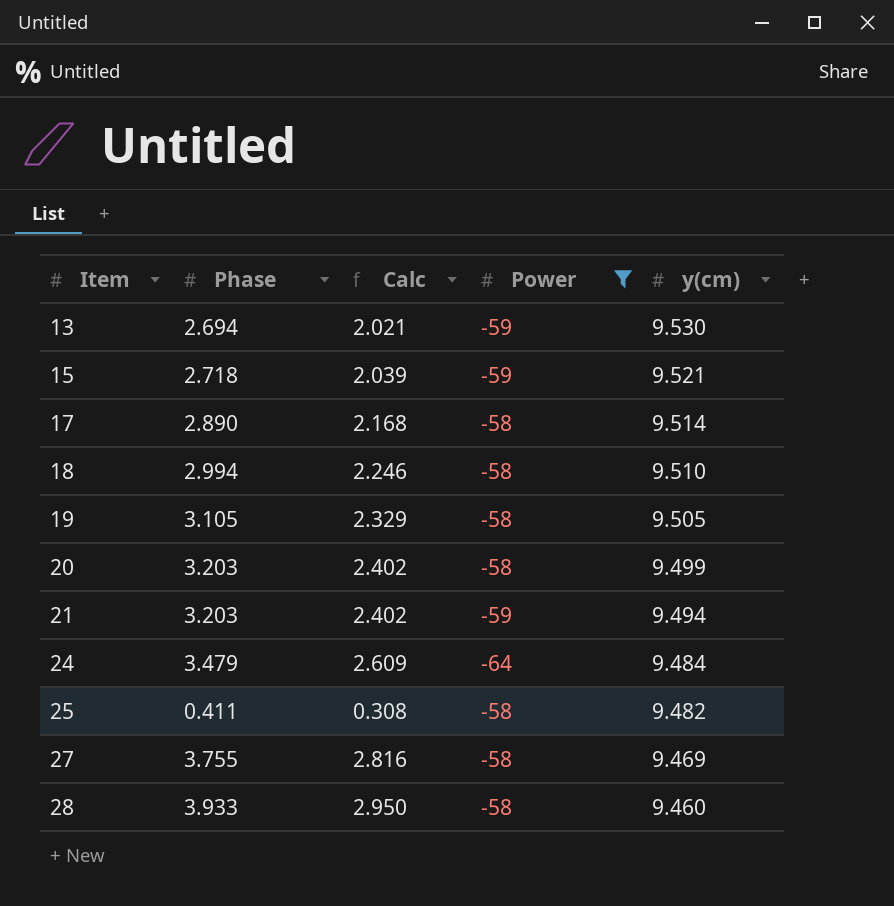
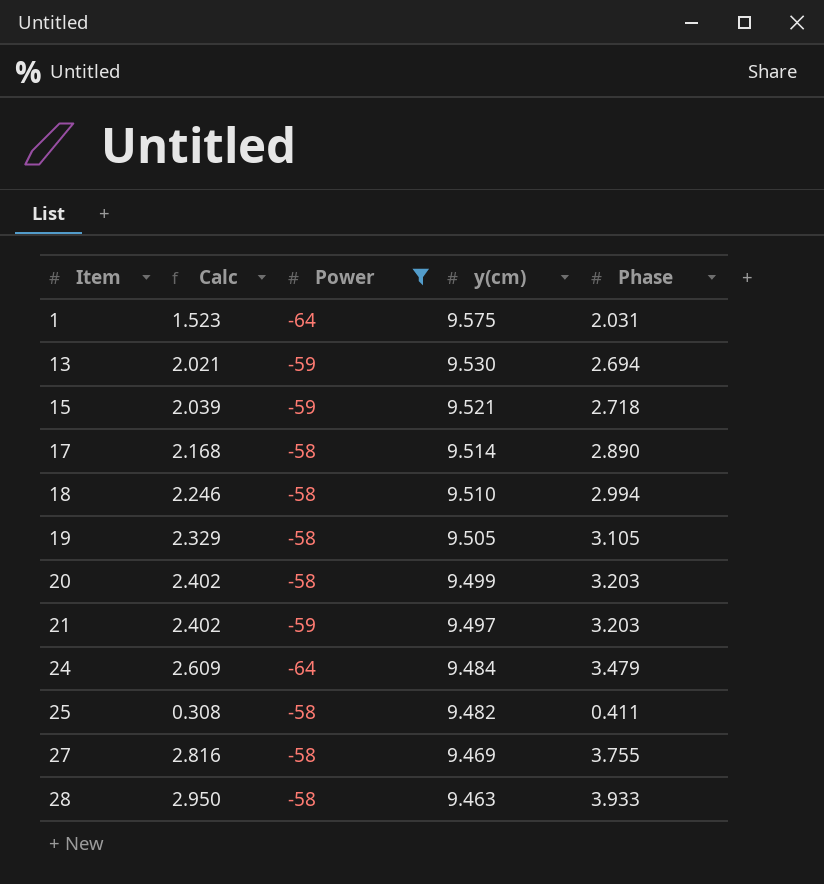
column Phase | position: 2 -> 5
row 1: none -> 1.523 | -64 | 9.575 | 2.031
21 | y(cm): 9.494 -> 9.497
28 | y(cm): 9.460 -> 9.463

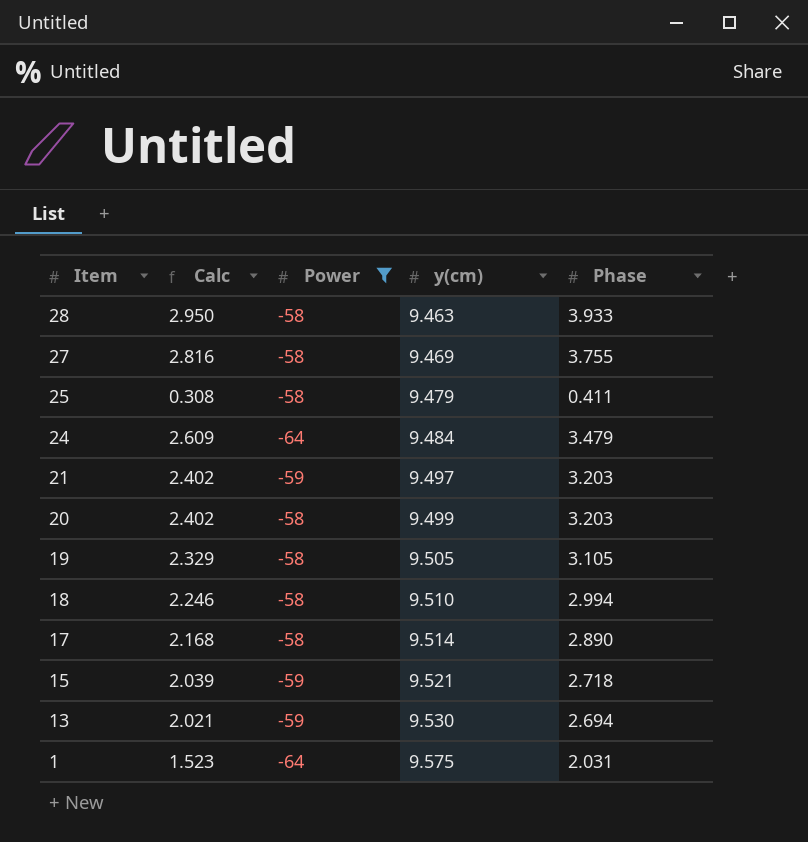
row order: Item ascending -> Item descending
25 | y(cm): 9.482 -> 9.479

